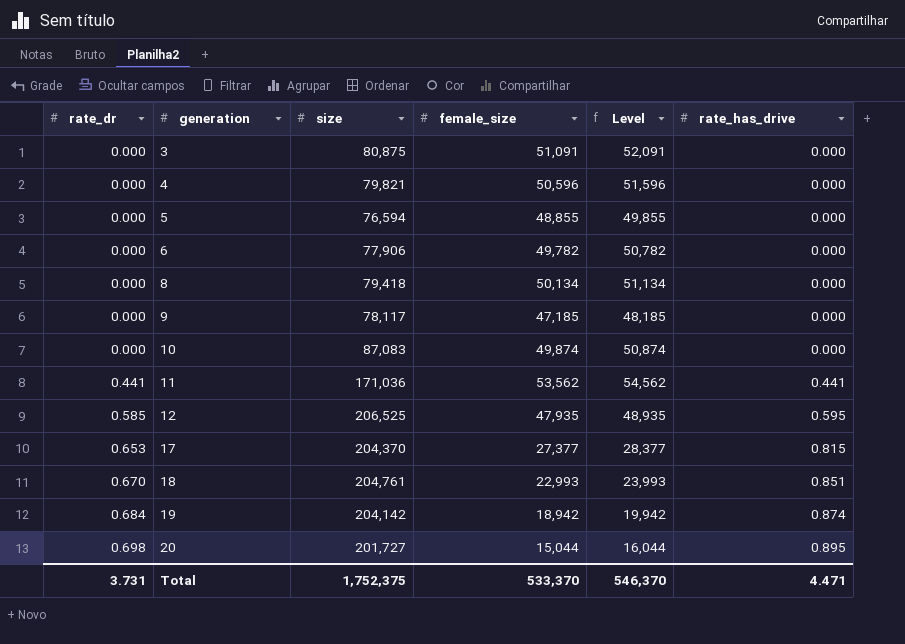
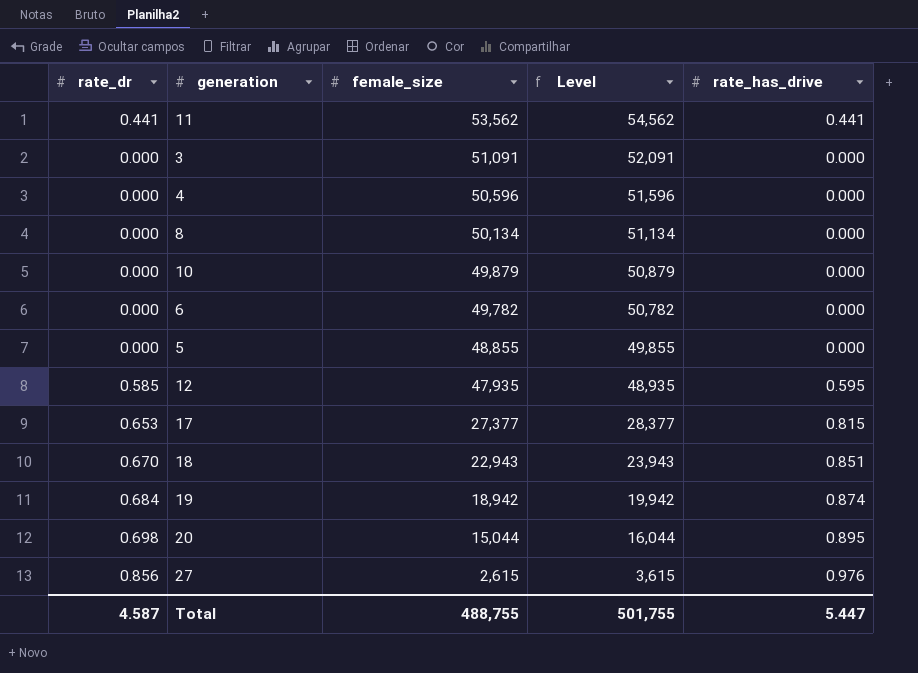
row order: rate_dr ascending -> female_size descending
column size | position: 3 -> none
row 9: 0.000 | 78,117 | 47,185 | 48,185 | 0.000 -> none
10 | female_size: 49,874 -> 49,879
10 | Level: 50,874 -> 50,879
18 | female_size: 22,993 -> 22,943
18 | Level: 23,993 -> 23,943
row 27: none -> 0.856 | 2,615 | 3,615 | 0.976
Total | rate_dr: 3.731 -> 4.587
Total | female_size: 533,370 -> 488,755
Total | Level: 546,370 -> 501,755
Total | rate_has_drive: 4.471 -> 5.447

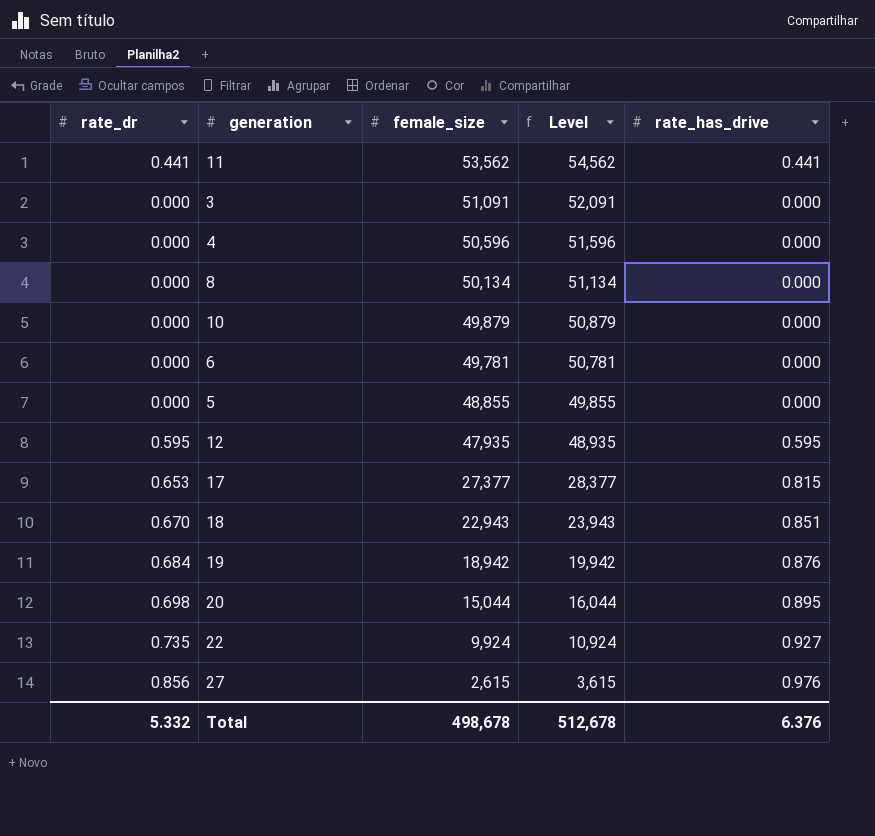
6 | female_size: 49,782 -> 49,781
6 | Level: 50,782 -> 50,781
12 | rate_dr: 0.585 -> 0.595
19 | rate_has_drive: 0.874 -> 0.876
row 22: none -> 0.735 | 9,924 | 10,924 | 0.927
Total | rate_dr: 4.587 -> 5.332
Total | female_size: 488,755 -> 498,678
Total | Level: 501,755 -> 512,678
Total | rate_has_drive: 5.447 -> 6.376

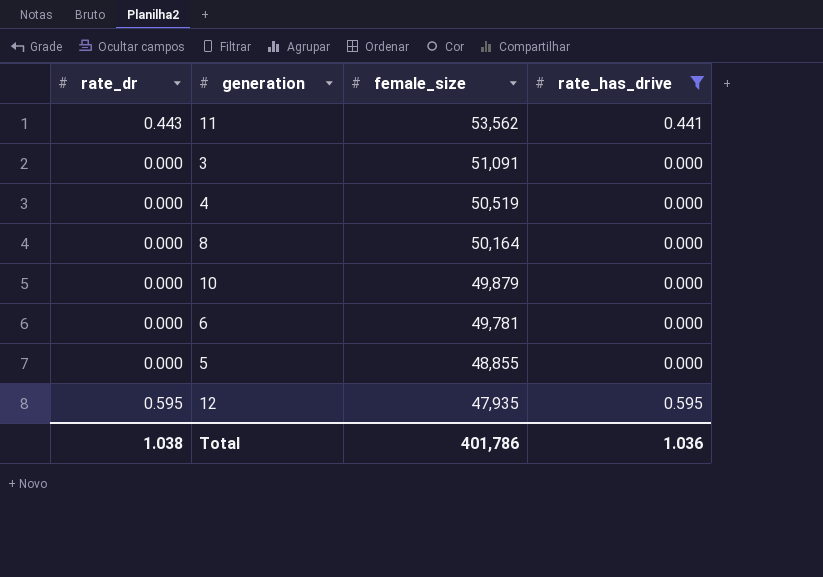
filter: none -> rate_has_drive <= 0.595
column Level | formula: [female_size] + 1000 -> none
11 | rate_dr: 0.441 -> 0.443
4 | female_size: 50,596 -> 50,519
8 | female_size: 50,134 -> 50,164
Total | rate_dr: 5.332 -> 1.038
Total | female_size: 498,678 -> 401,786
Total | rate_has_drive: 6.376 -> 1.036

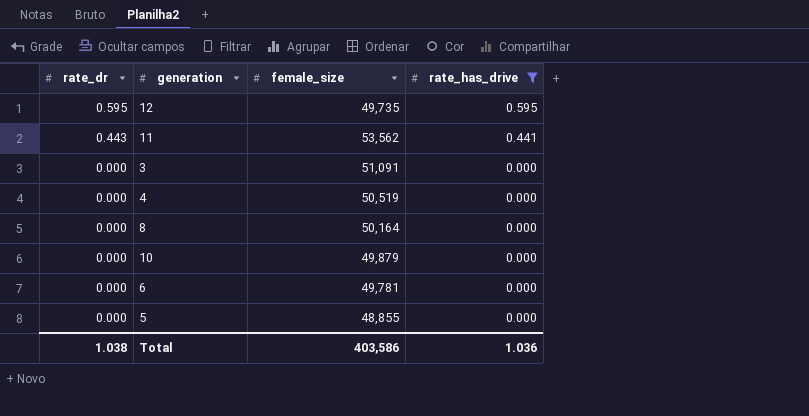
row order: female_size descending -> rate_dr descending
12 | female_size: 47,935 -> 49,735
Total | female_size: 401,786 -> 403,586

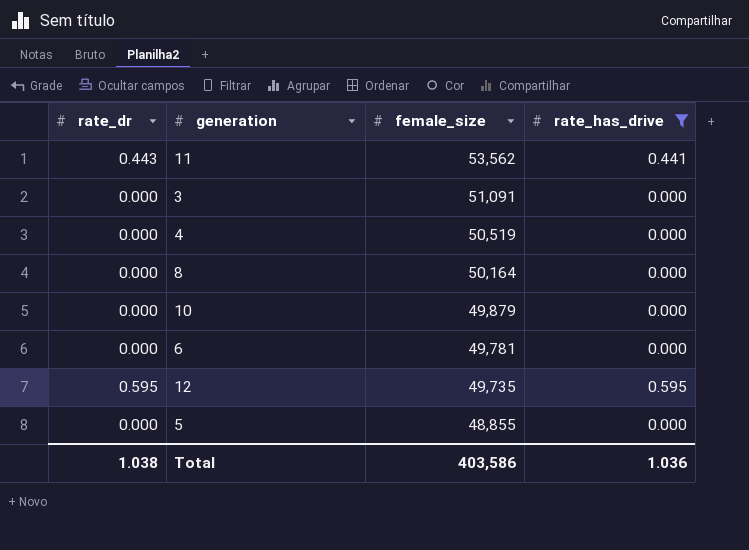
row order: rate_dr descending -> female_size descending

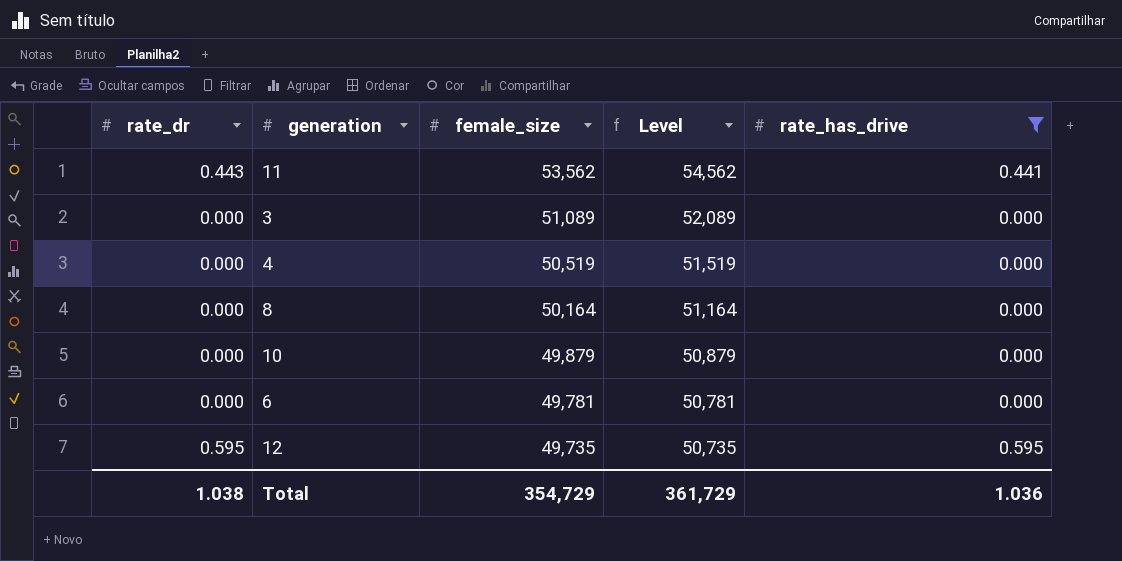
column Level | formula: none -> [female_size] + 1000
row 5: 0.000 | 48,855 | 0.000 -> none
3 | female_size: 51,091 -> 51,089
Total | female_size: 403,586 -> 354,729

